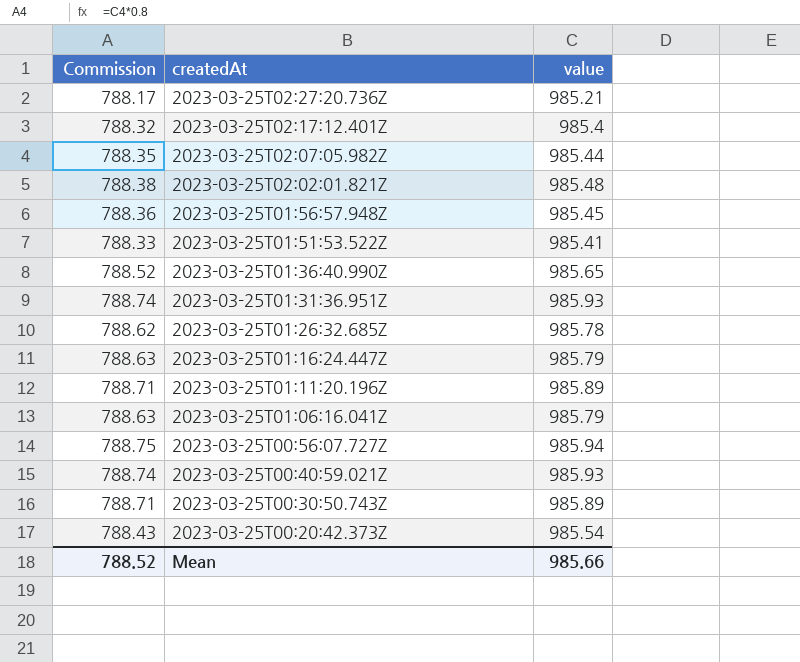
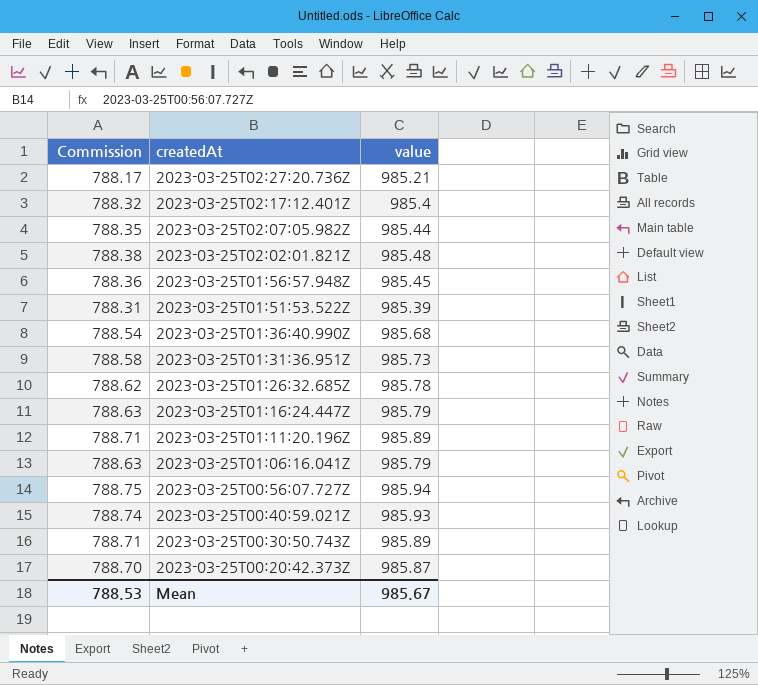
2023-03-25T01:51:53.522Z | Commission: 788.33 -> 788.31
2023-03-25T01:51:53.522Z | value: 985.41 -> 985.39
2023-03-25T01:36:40.990Z | Commission: 788.52 -> 788.54
2023-03-25T01:36:40.990Z | value: 985.65 -> 985.68
2023-03-25T01:31:36.951Z | Commission: 788.74 -> 788.58
2023-03-25T01:31:36.951Z | value: 985.93 -> 985.73
2023-03-25T00:20:42.373Z | Commission: 788.43 -> 788.70
2023-03-25T00:20:42.373Z | value: 985.54 -> 985.87
Mean | Commission: 788.52 -> 788.53
Mean | value: 985.66 -> 985.67

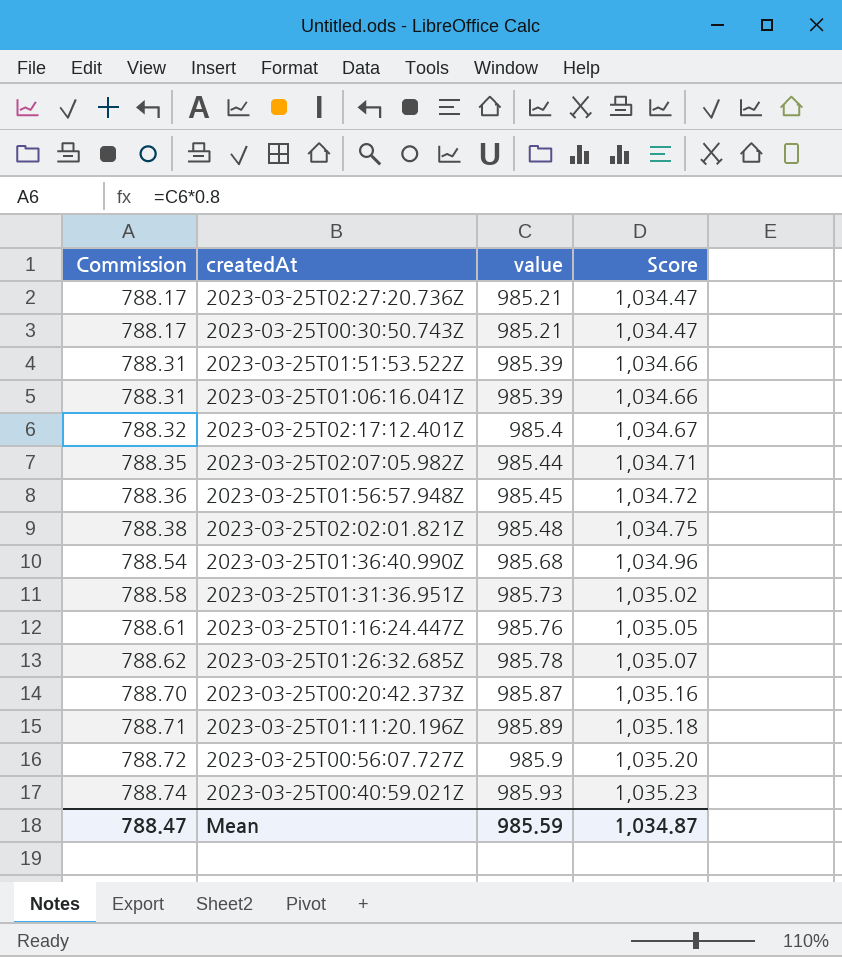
row order: createdAt descending -> Commission ascending
column Score | formula: none -> [value] * 1.05
2023-03-25T00:30:50.743Z | Commission: 788.71 -> 788.17
2023-03-25T00:30:50.743Z | value: 985.89 -> 985.21
2023-03-25T01:06:16.041Z | Commission: 788.63 -> 788.31
2023-03-25T01:06:16.041Z | value: 985.79 -> 985.39
2023-03-25T01:16:24.447Z | Commission: 788.63 -> 788.61
2023-03-25T01:16:24.447Z | value: 985.79 -> 985.76
2023-03-25T00:56:07.727Z | Commission: 788.75 -> 788.72
2023-03-25T00:56:07.727Z | value: 985.94 -> 985.9
Mean | Commission: 788.53 -> 788.47
Mean | value: 985.67 -> 985.59

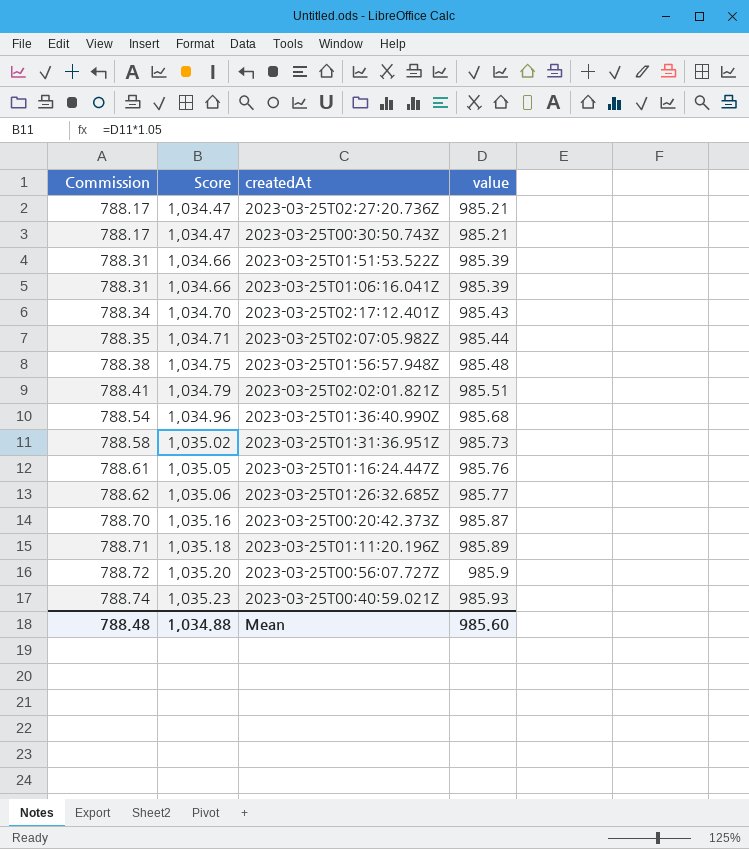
column Score | position: 4 -> 2
2023-03-25T02:17:12.401Z | Commission: 788.32 -> 788.34
2023-03-25T02:17:12.401Z | Score: 1,034.67 -> 1,034.70
2023-03-25T02:17:12.401Z | value: 985.4 -> 985.43
2023-03-25T01:56:57.948Z | Commission: 788.36 -> 788.38
2023-03-25T01:56:57.948Z | Score: 1,034.72 -> 1,034.75
2023-03-25T01:56:57.948Z | value: 985.45 -> 985.48
2023-03-25T02:02:01.821Z | Commission: 788.38 -> 788.41
2023-03-25T02:02:01.821Z | Score: 1,034.75 -> 1,034.79
2023-03-25T02:02:01.821Z | value: 985.48 -> 985.51
2023-03-25T01:26:32.685Z | Score: 1,035.07 -> 1,035.06
2023-03-25T01:26:32.685Z | value: 985.78 -> 985.77
Mean | Commission: 788.47 -> 788.48
Mean | Score: 1,034.87 -> 1,034.88
Mean | value: 985.59 -> 985.60

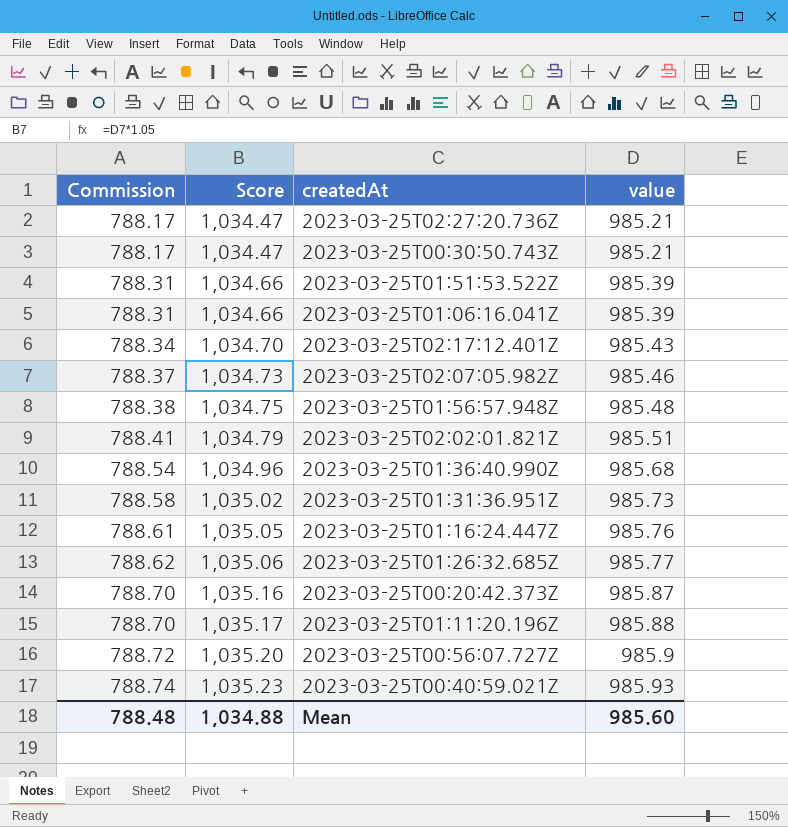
2023-03-25T02:07:05.982Z | Commission: 788.35 -> 788.37
2023-03-25T02:07:05.982Z | Score: 1,034.71 -> 1,034.73
2023-03-25T02:07:05.982Z | value: 985.44 -> 985.46
2023-03-25T01:11:20.196Z | Commission: 788.71 -> 788.70
2023-03-25T01:11:20.196Z | Score: 1,035.18 -> 1,035.17
2023-03-25T01:11:20.196Z | value: 985.89 -> 985.88

